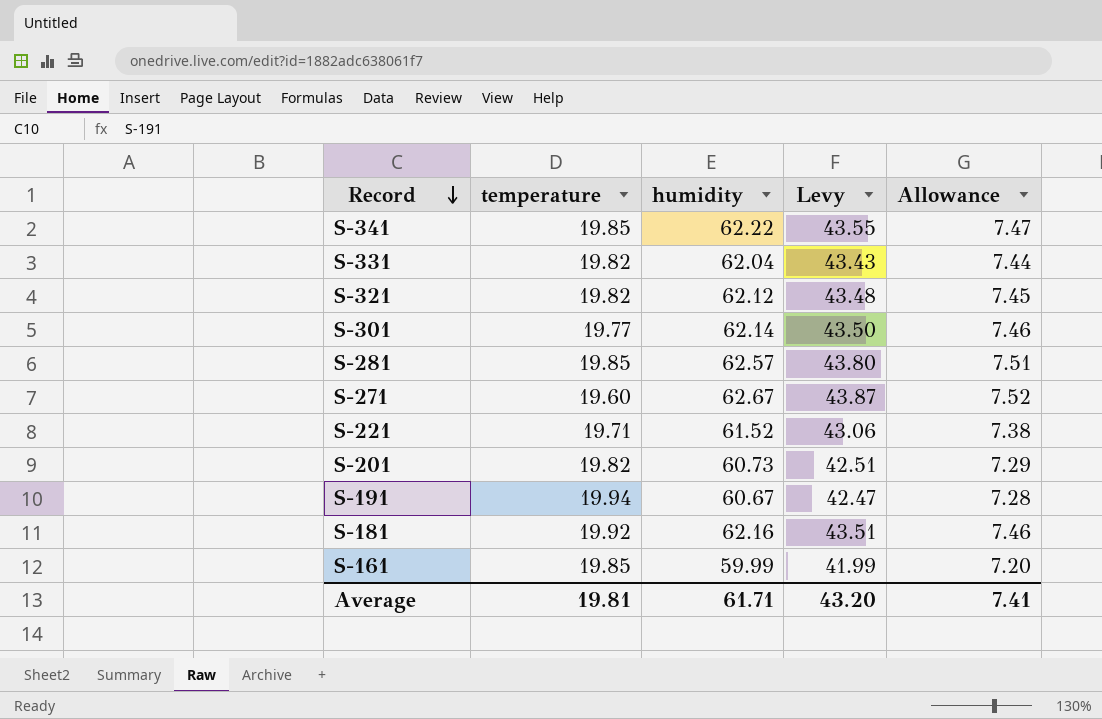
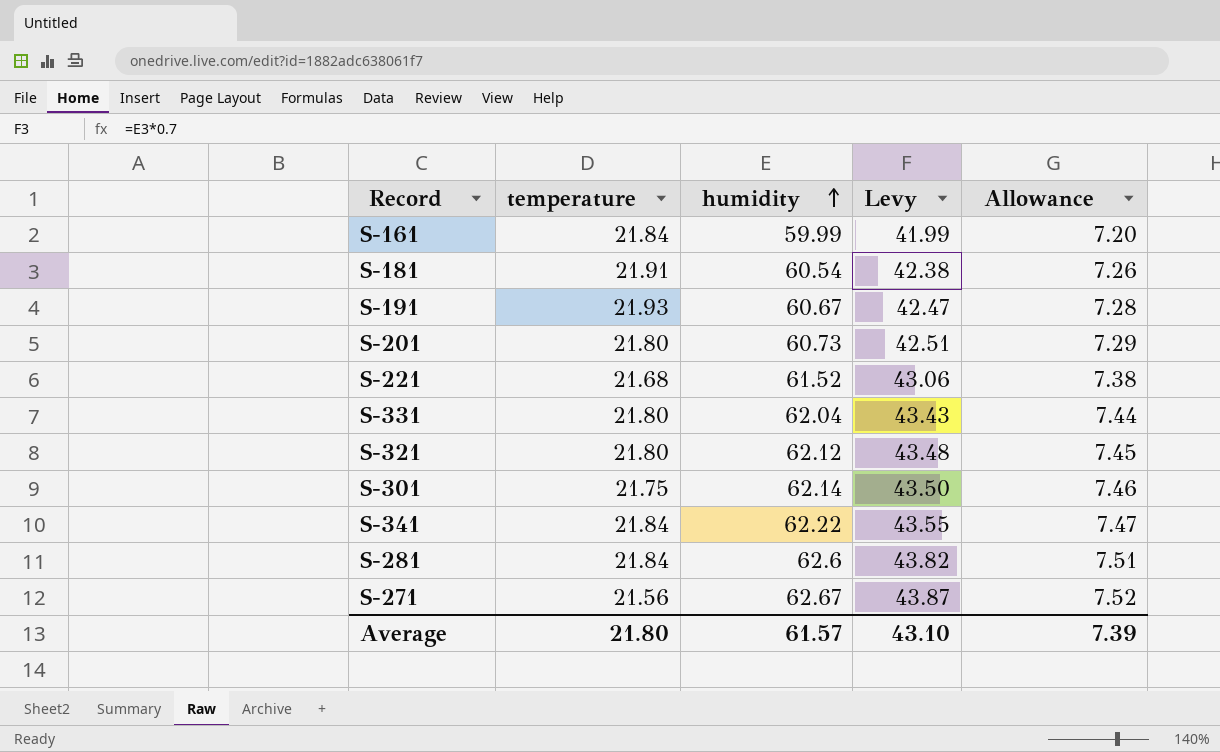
row order: Record descending -> humidity ascending
S-161 | temperature: 19.85 -> 21.84
S-181 | temperature: 19.92 -> 21.91
S-181 | humidity: 62.16 -> 60.54
S-181 | Levy: 43.51 -> 42.38
S-181 | Allowance: 7.46 -> 7.26
S-191 | temperature: 19.94 -> 21.93
S-201 | temperature: 19.82 -> 21.80
S-221 | temperature: 19.71 -> 21.68
S-331 | temperature: 19.82 -> 21.80
S-321 | temperature: 19.82 -> 21.80
S-301 | temperature: 19.77 -> 21.75
S-341 | temperature: 19.85 -> 21.84
S-281 | temperature: 19.85 -> 21.84
S-281 | humidity: 62.57 -> 62.6
S-281 | Levy: 43.80 -> 43.82
S-271 | temperature: 19.60 -> 21.56
Average | temperature: 19.81 -> 21.80
Average | humidity: 61.71 -> 61.57
Average | Levy: 43.20 -> 43.10
Average | Allowance: 7.41 -> 7.39

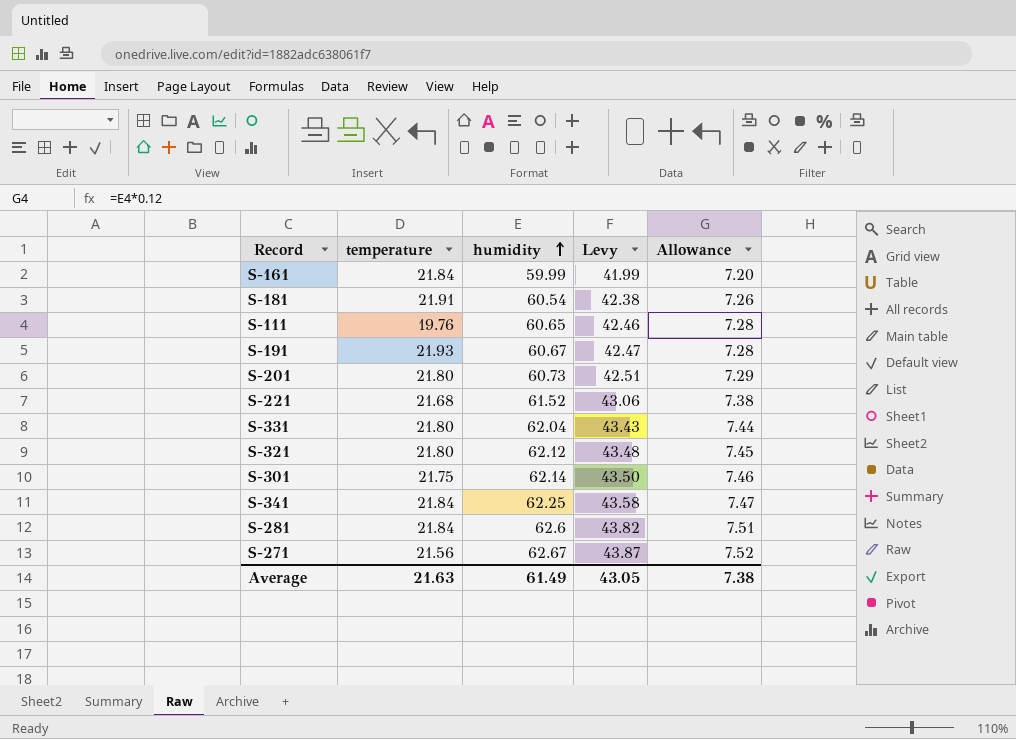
row S-111: none -> 19.76 | 60.65 | 42.46 | 7.28
S-341 | humidity: 62.22 -> 62.25
S-341 | Levy: 43.55 -> 43.58
Average | temperature: 21.80 -> 21.63
Average | humidity: 61.57 -> 61.49
Average | Levy: 43.10 -> 43.05
Average | Allowance: 7.39 -> 7.38

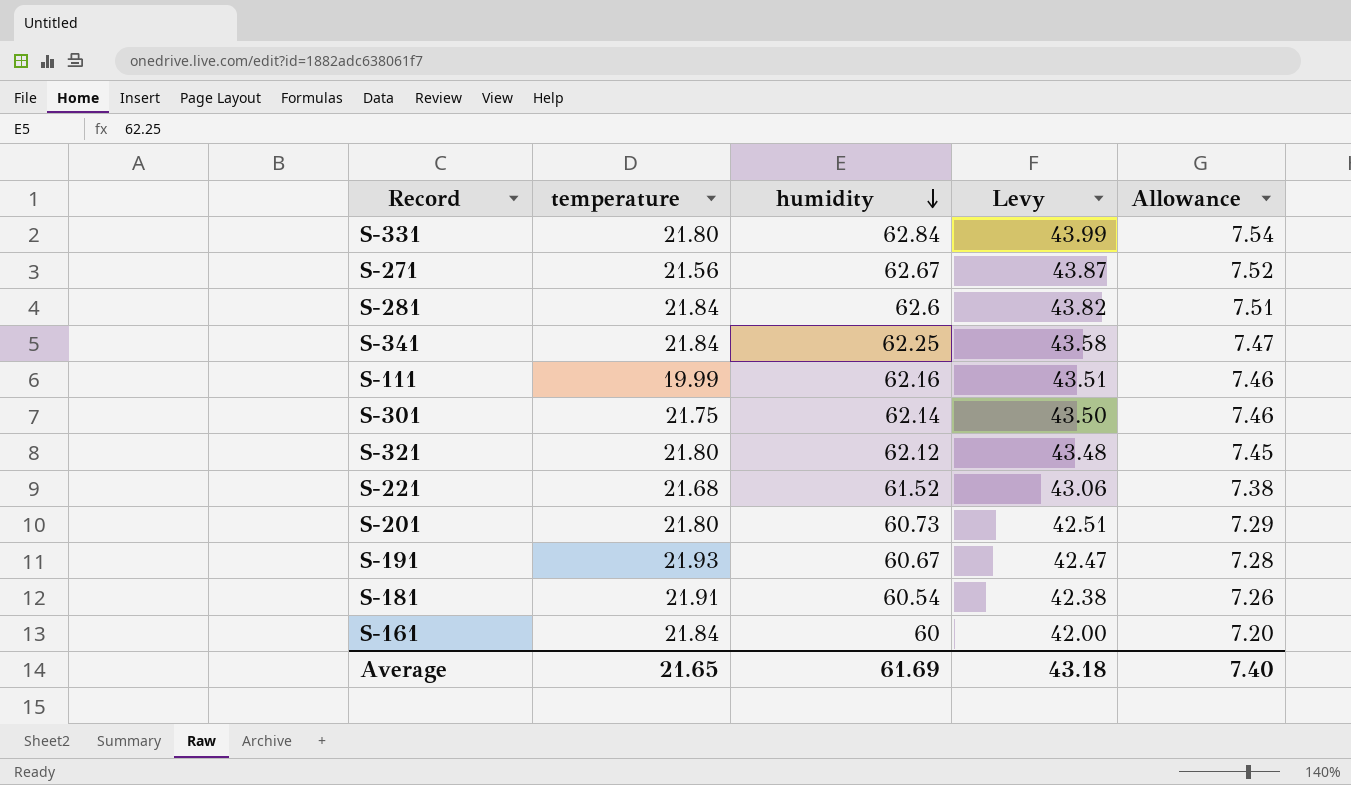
row order: humidity ascending -> humidity descending
S-331 | humidity: 62.04 -> 62.84
S-331 | Levy: 43.43 -> 43.99
S-331 | Allowance: 7.44 -> 7.54
S-111 | temperature: 19.76 -> 19.99
S-111 | humidity: 60.65 -> 62.16
S-111 | Levy: 42.46 -> 43.51
S-111 | Allowance: 7.28 -> 7.46
S-161 | humidity: 59.99 -> 60
S-161 | Levy: 41.99 -> 42.00
Average | temperature: 21.63 -> 21.65
Average | humidity: 61.49 -> 61.69
Average | Levy: 43.05 -> 43.18
Average | Allowance: 7.38 -> 7.40

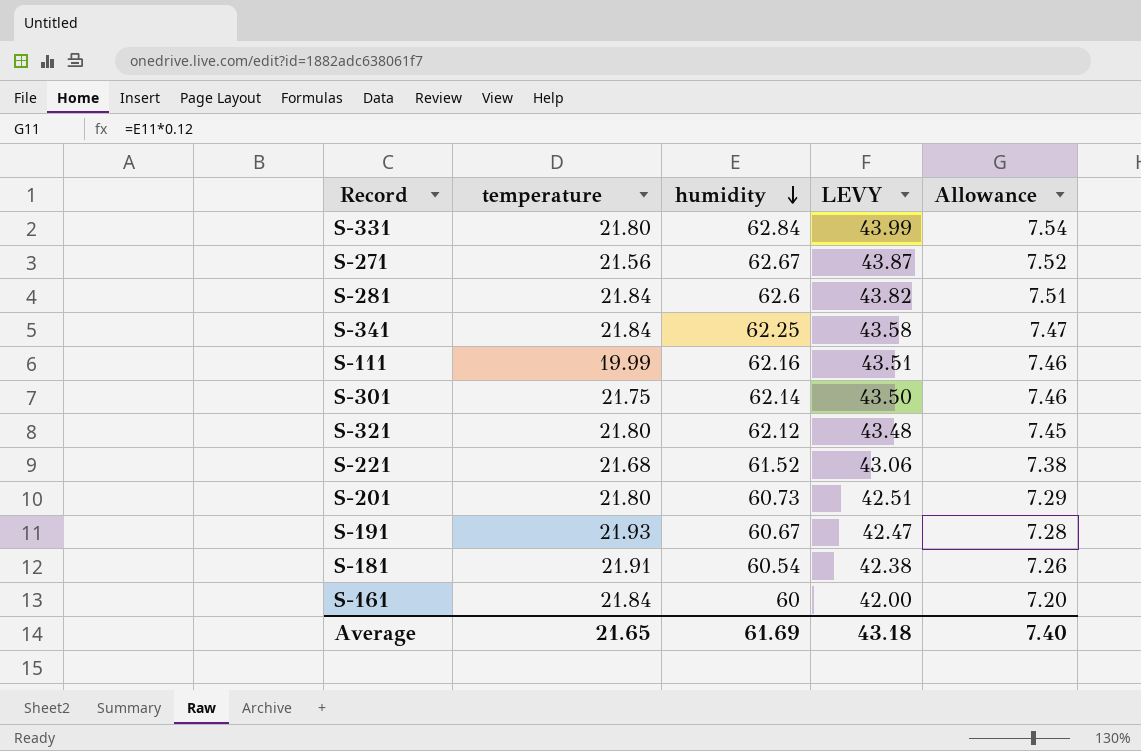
column name: Levy -> LEVY

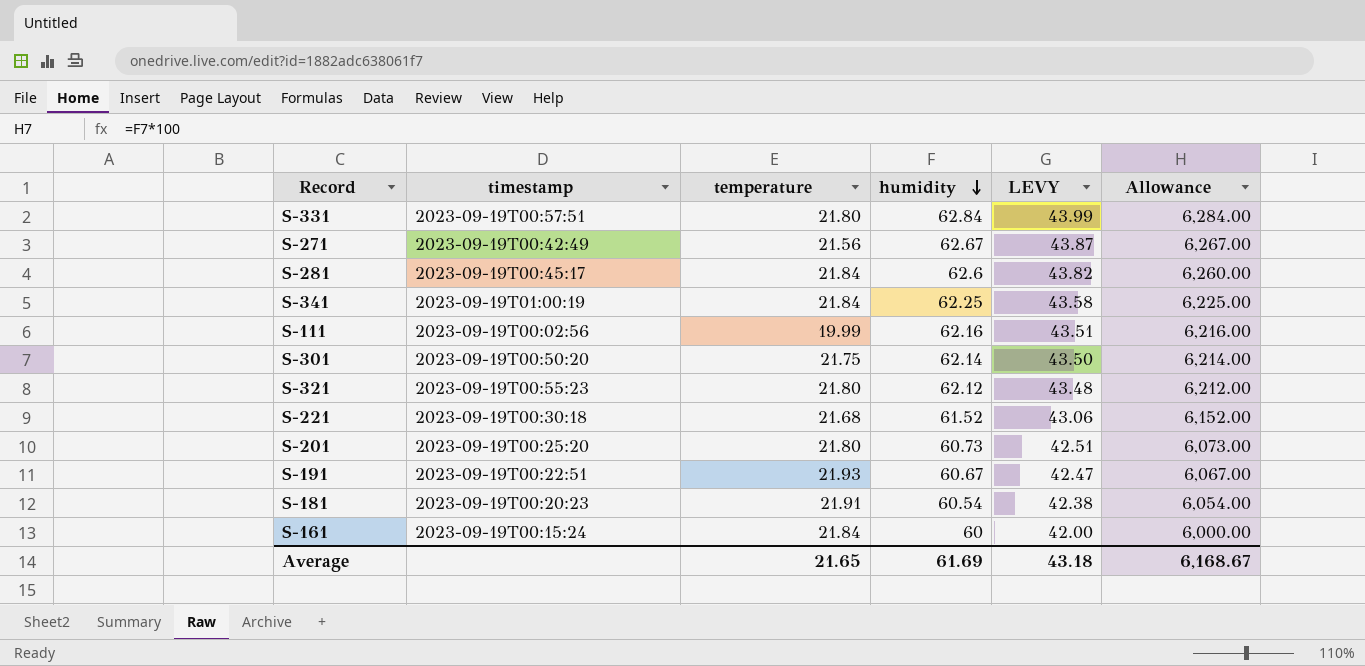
column timestamp | position: none -> 2
column Allowance | formula: [humidity] * 0.12 -> [humidity] * 100
Average | Allowance: 7.40 -> 6,168.67

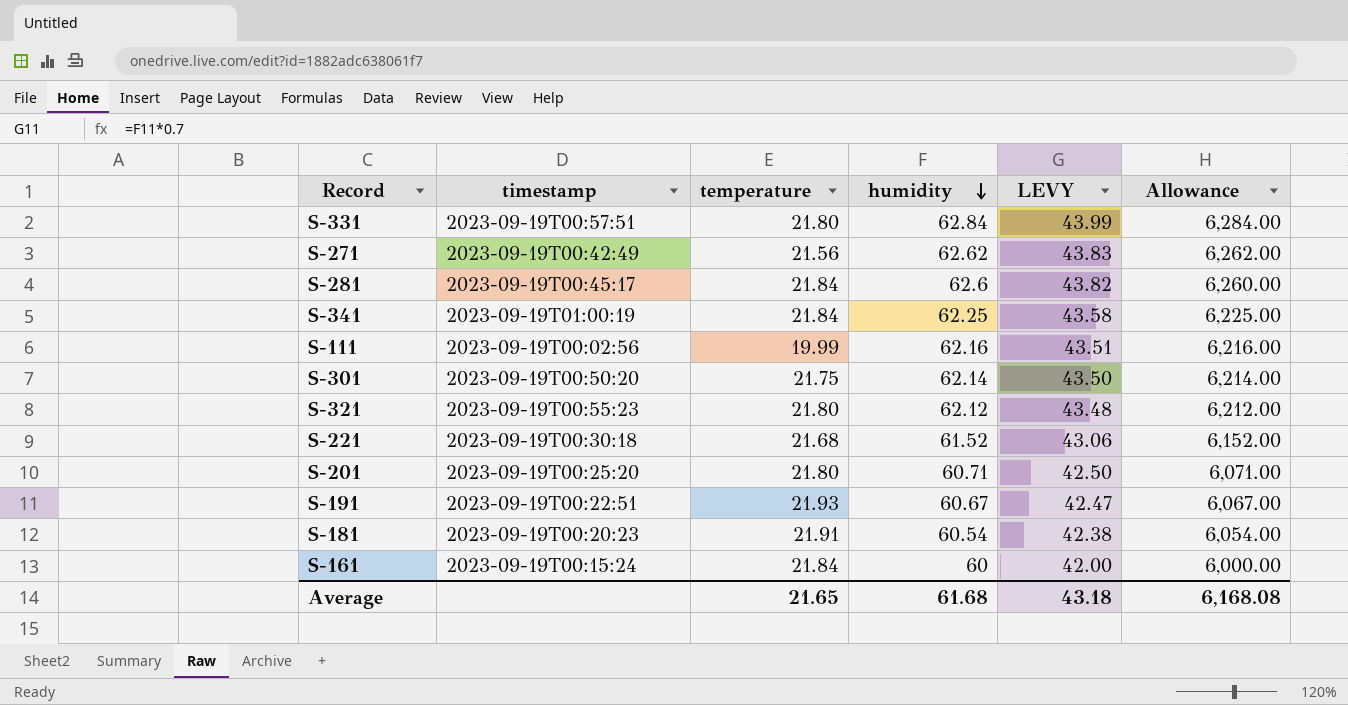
S-271 | humidity: 62.67 -> 62.62
S-271 | LEVY: 43.87 -> 43.83
S-271 | Allowance: 6,267.00 -> 6,262.00
S-201 | humidity: 60.73 -> 60.71
S-201 | LEVY: 42.51 -> 42.50
S-201 | Allowance: 6,073.00 -> 6,071.00
Average | humidity: 61.69 -> 61.68
Average | Allowance: 6,168.67 -> 6,168.08

